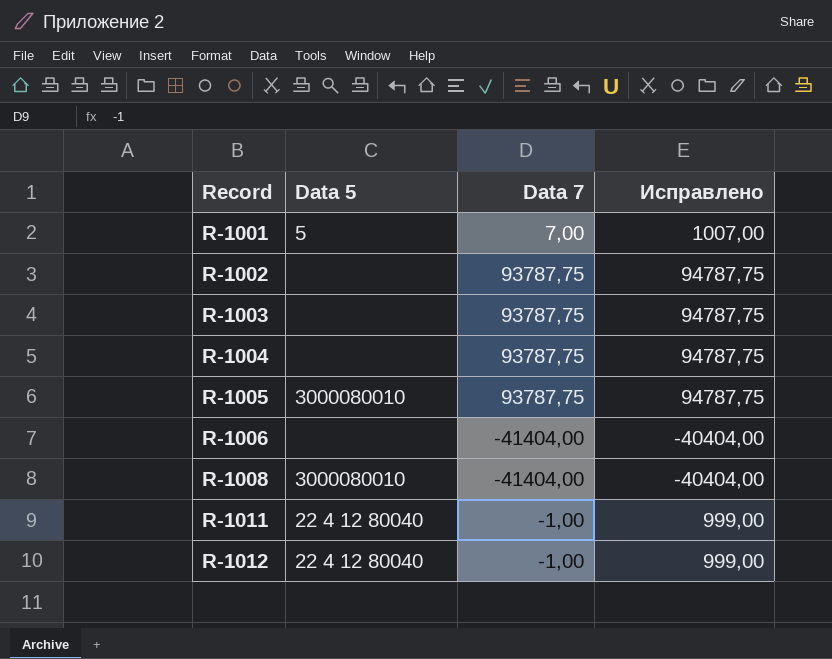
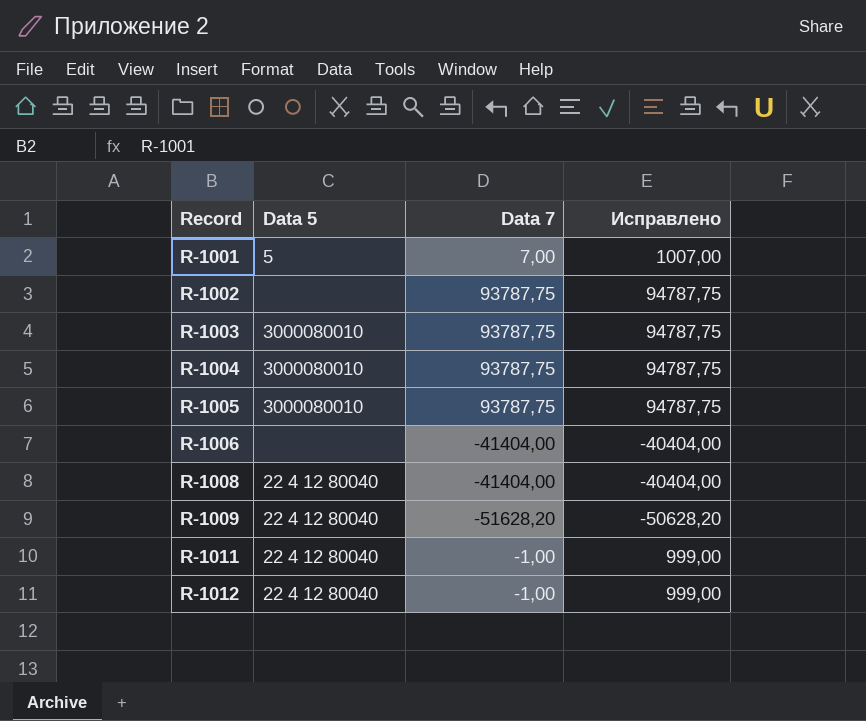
R-1003 | Data 5: none -> 3000080010
R-1004 | Data 5: none -> 3000080010
R-1008 | Data 5: 3000080010 -> 22 4 12 80040
row R-1009: none -> 22 4 12 80040 | -51628,20 | -50628,20

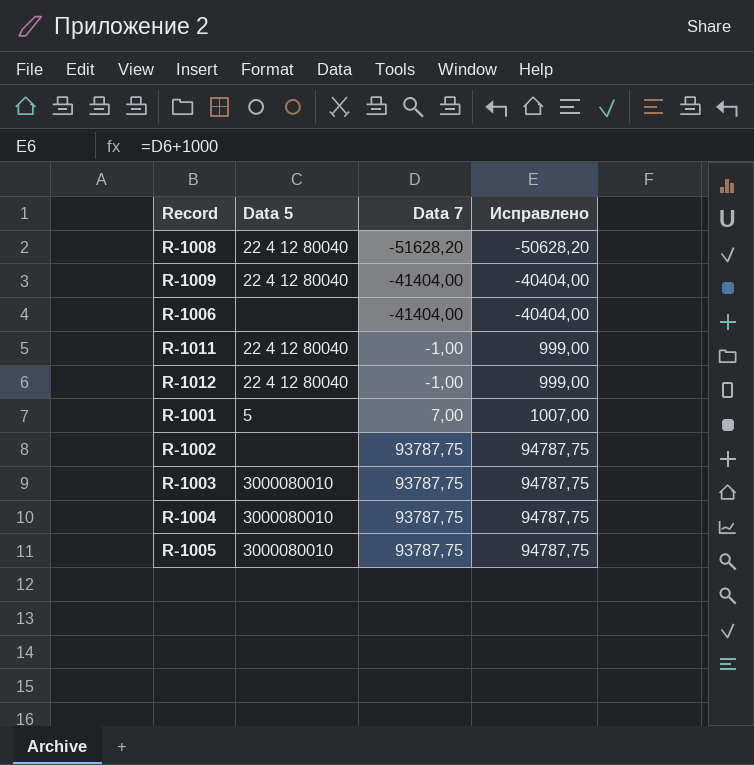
row order: Record ascending -> Data 7 ascending
R-1008 | Data 7: -41404,00 -> -51628,20
R-1008 | Исправлено: -40404,00 -> -50628,20
R-1009 | Data 7: -51628,20 -> -41404,00
R-1009 | Исправлено: -50628,20 -> -40404,00

